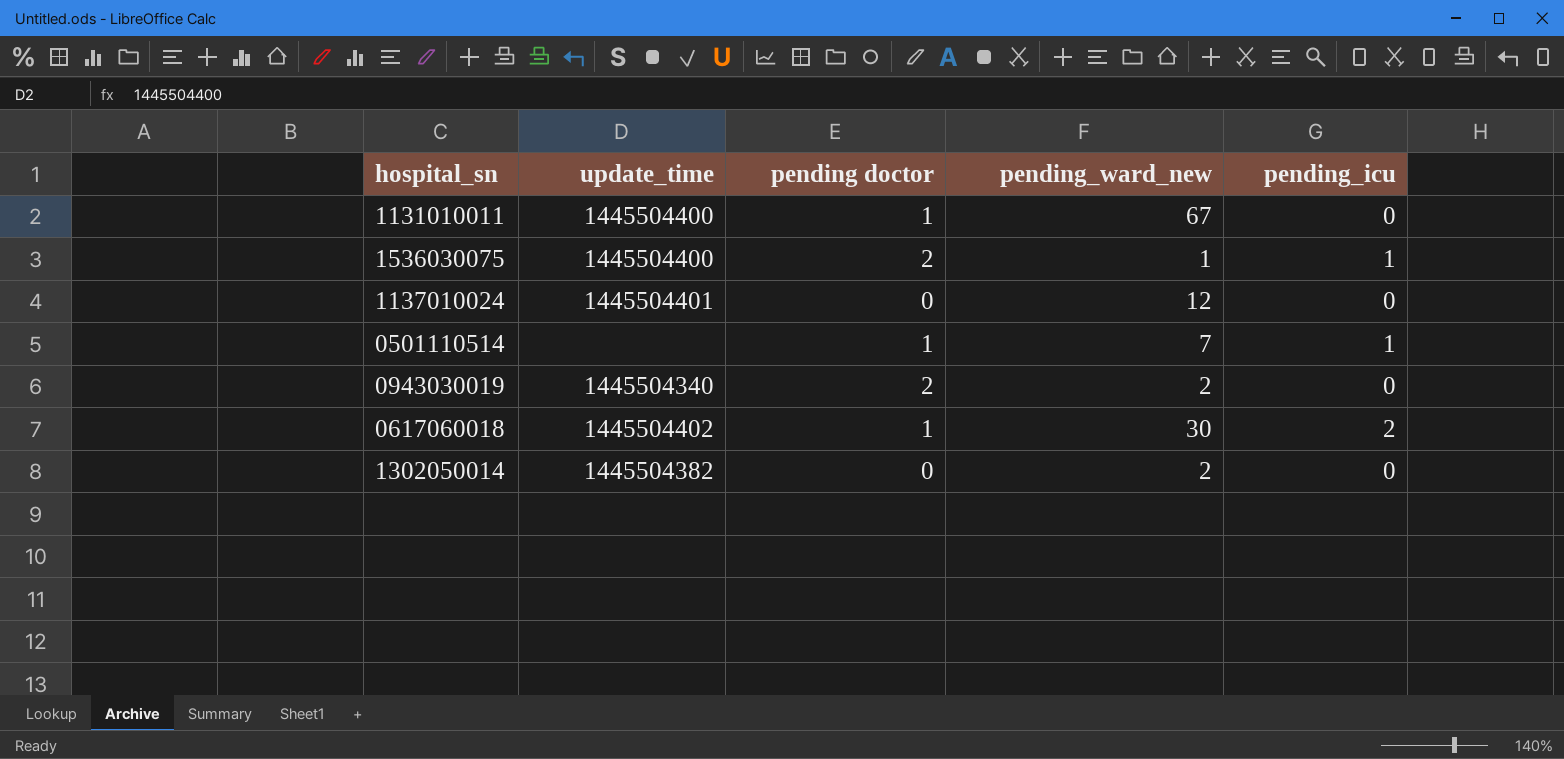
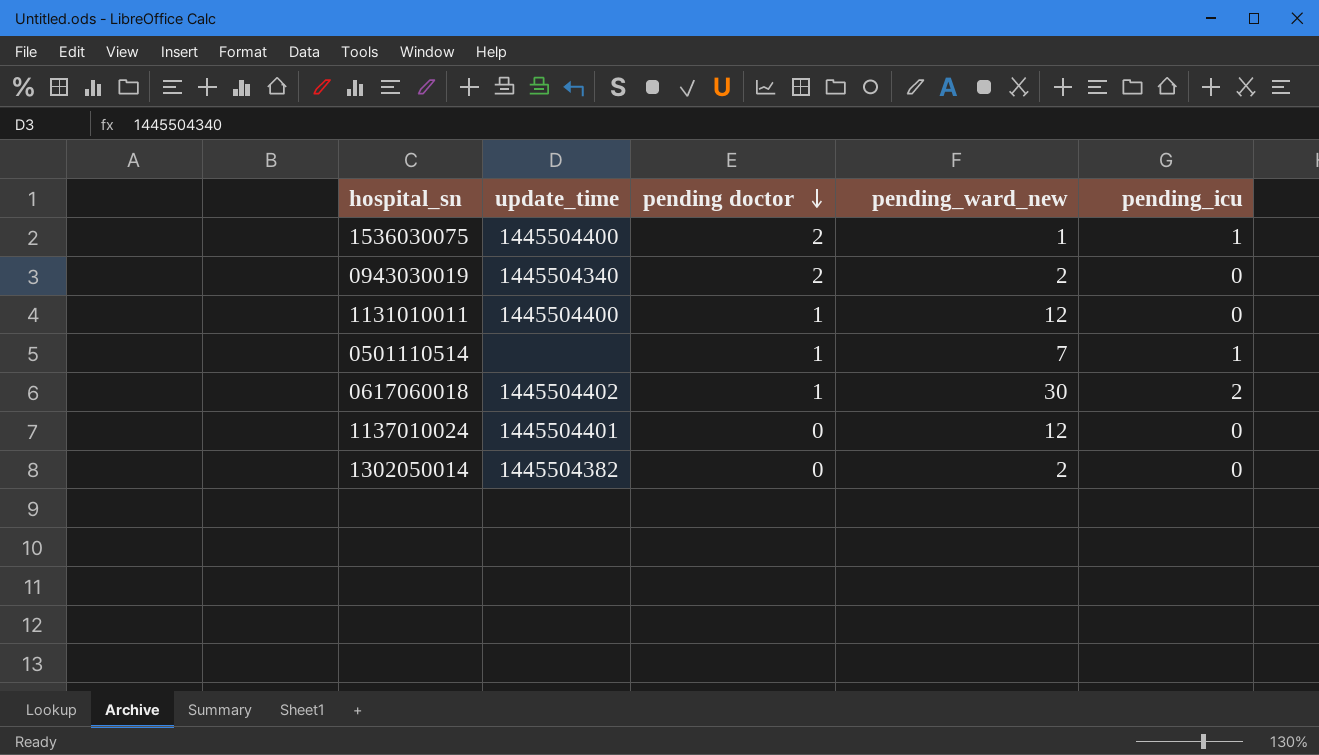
row order: none -> pending doctor descending
1131010011 | pending_ward_new: 67 -> 12

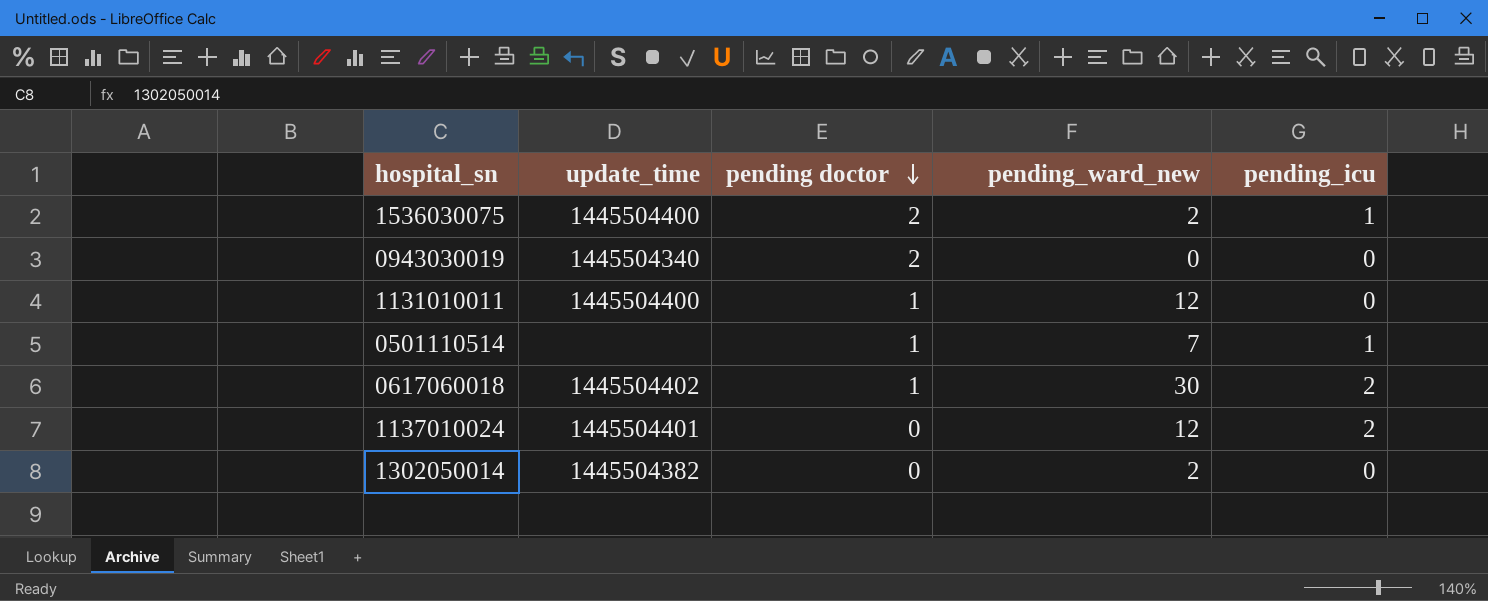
1536030075 | pending_ward_new: 1 -> 2
0943030019 | pending_ward_new: 2 -> 0
1137010024 | pending_icu: 0 -> 2

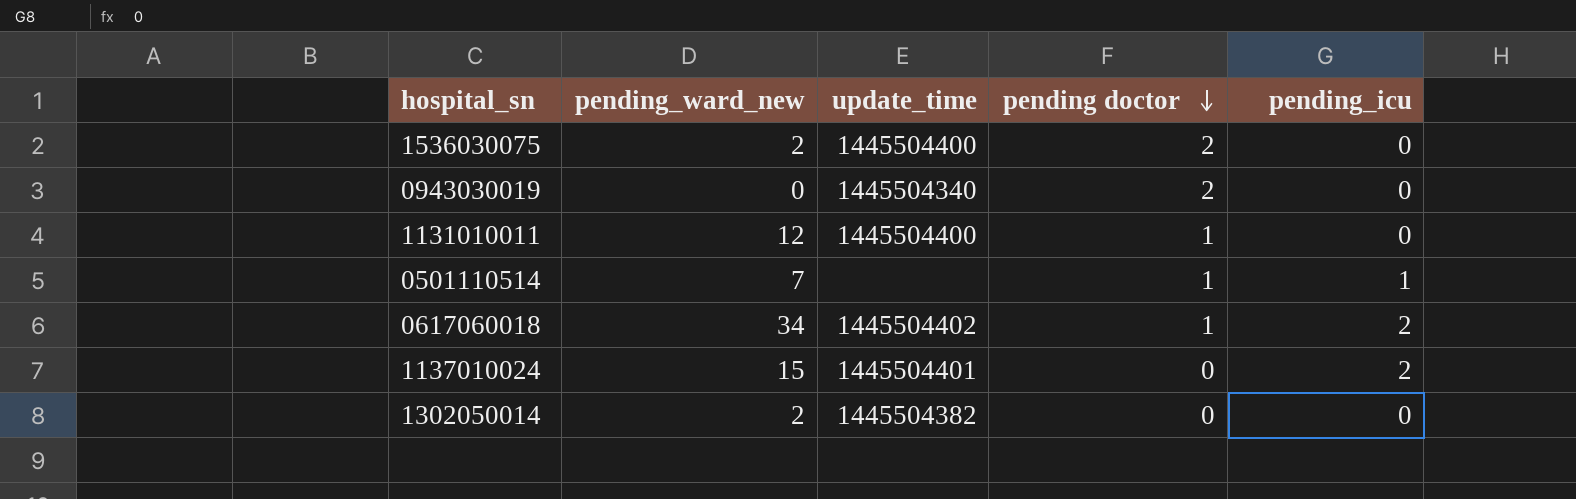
column pending_ward_new | position: 4 -> 2
1536030075 | pending_icu: 1 -> 0
0617060018 | pending_ward_new: 30 -> 34
1137010024 | pending_ward_new: 12 -> 15

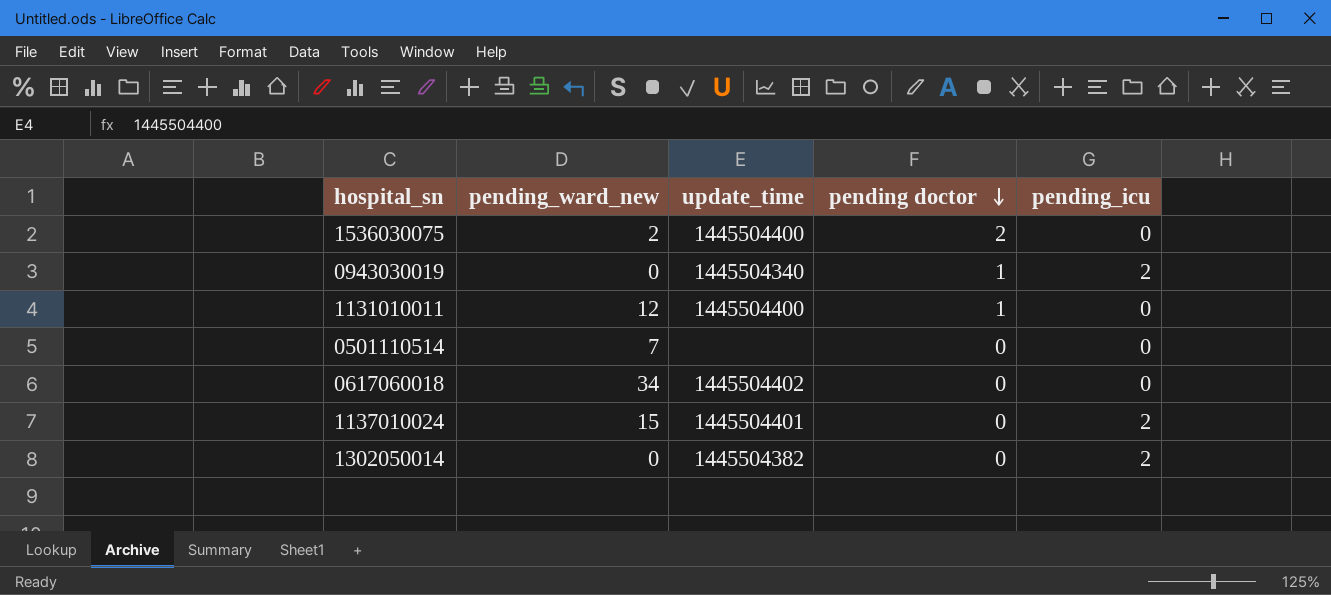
0943030019 | pending doctor: 2 -> 1
0943030019 | pending_icu: 0 -> 2
0501110514 | pending doctor: 1 -> 0
0501110514 | pending_icu: 1 -> 0
0617060018 | pending doctor: 1 -> 0
0617060018 | pending_icu: 2 -> 0
1302050014 | pending_ward_new: 2 -> 0
1302050014 | pending_icu: 0 -> 2

